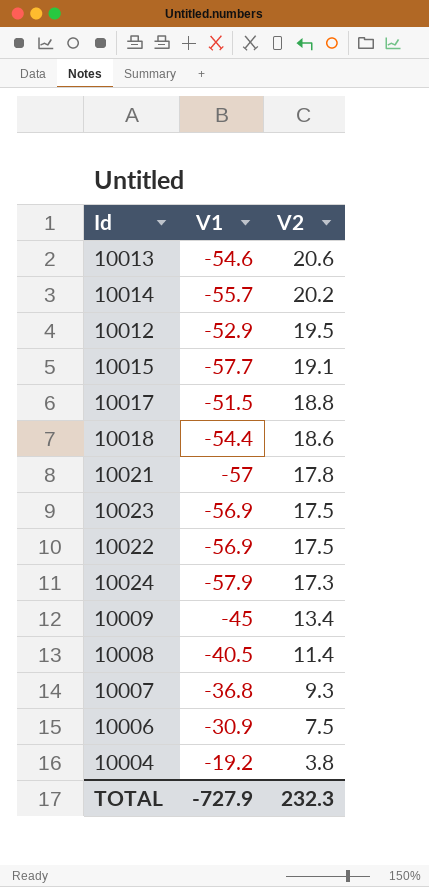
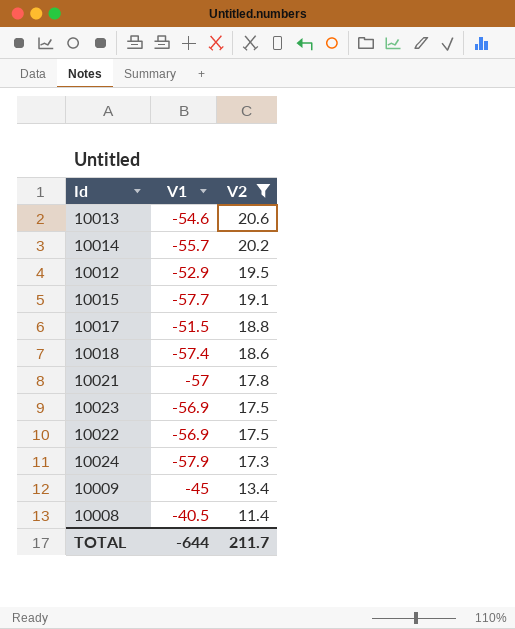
filter: none -> V2 >= 11.4
10018 | V1: -54.4 -> -57.4
TOTAL | V1: -727.9 -> -644
TOTAL | V2: 232.3 -> 211.7

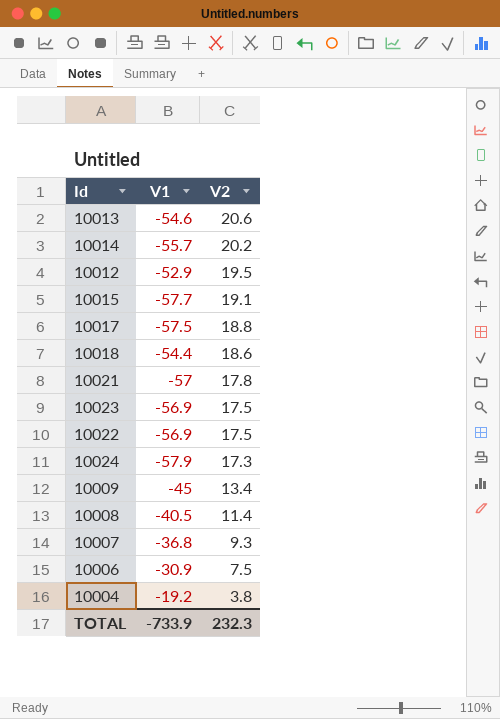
filter: V2 >= 11.4 -> none
10017 | V1: -51.5 -> -57.5
10018 | V1: -57.4 -> -54.4
TOTAL | V1: -644 -> -733.9
TOTAL | V2: 211.7 -> 232.3

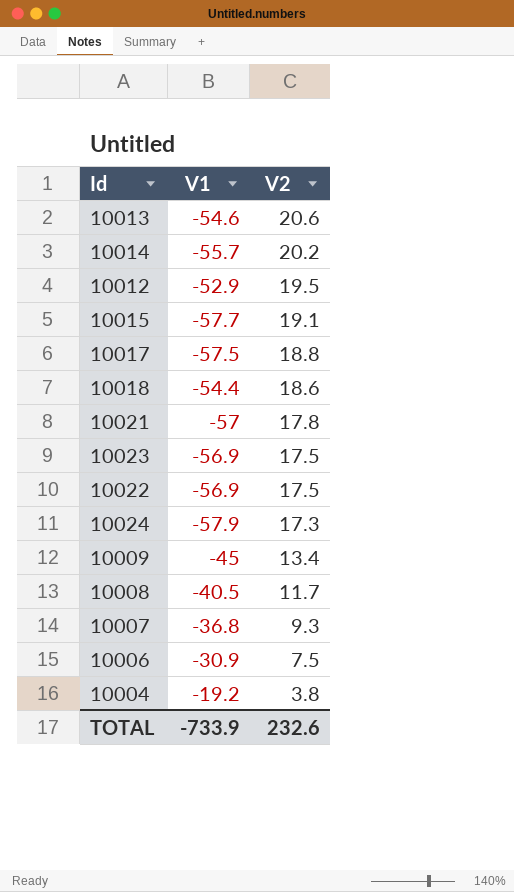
10008 | V2: 11.4 -> 11.7
TOTAL | V2: 232.3 -> 232.6

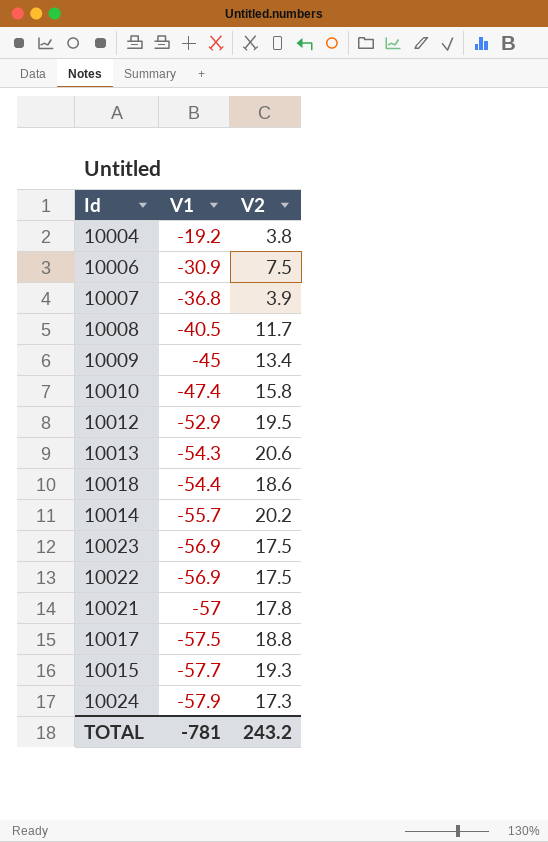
row order: V2 descending -> V1 descending
10007 | V2: 9.3 -> 3.9
row 10010: none -> -47.4 | 15.8
10013 | V1: -54.6 -> -54.3
10015 | V2: 19.1 -> 19.3
TOTAL | V1: -733.9 -> -781
TOTAL | V2: 232.6 -> 243.2

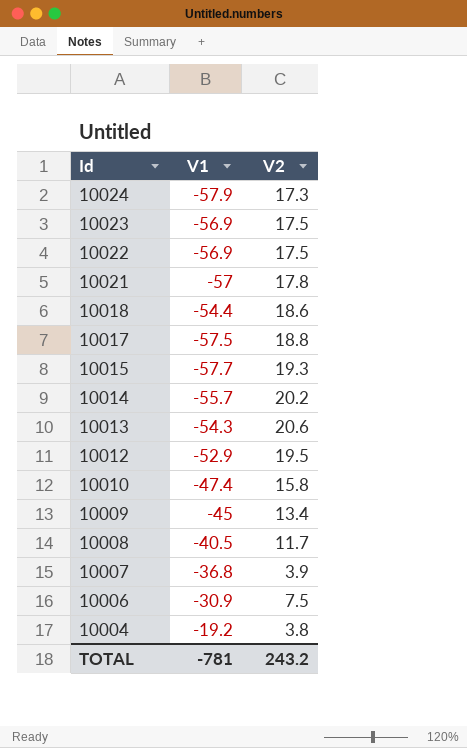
row order: V1 descending -> Id descending

